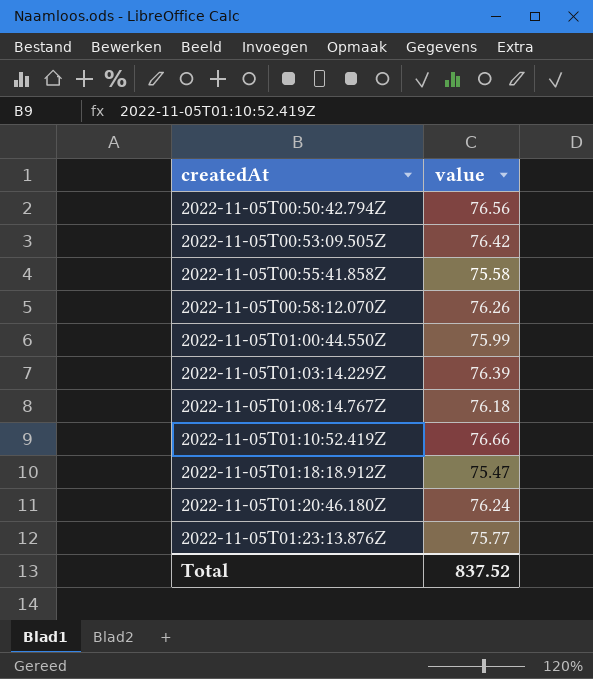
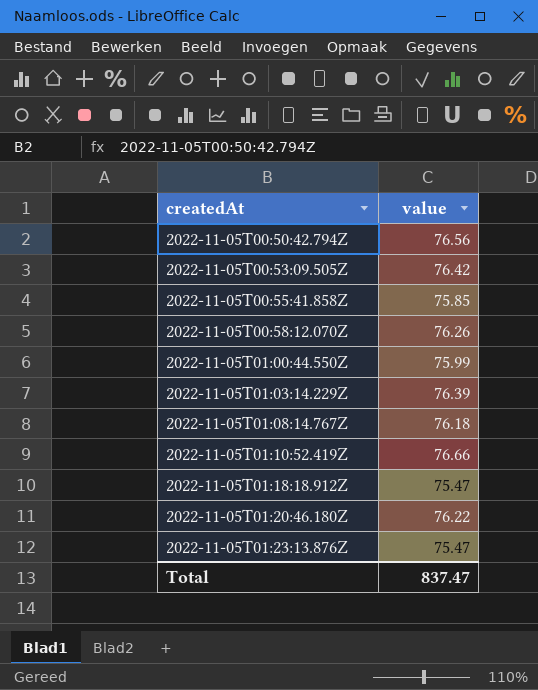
2022-11-05T00:55:41.858Z | value: 75.58 -> 75.85
2022-11-05T01:20:46.180Z | value: 76.24 -> 76.22
2022-11-05T01:23:13.876Z | value: 75.77 -> 75.47
Total | value: 837.52 -> 837.47

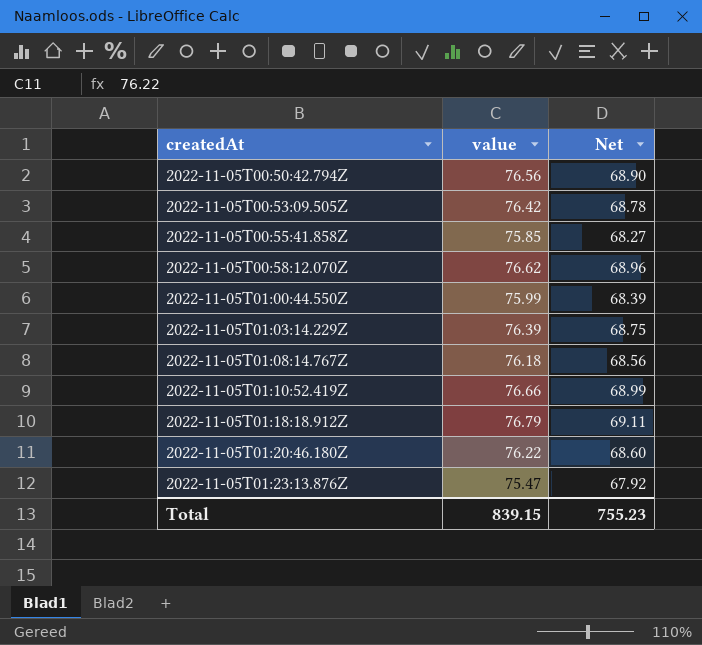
column Net | formula: none -> [value] * 0.9
2022-11-05T00:58:12.070Z | value: 76.26 -> 76.62
2022-11-05T01:18:18.912Z | value: 75.47 -> 76.79
Total | value: 837.47 -> 839.15

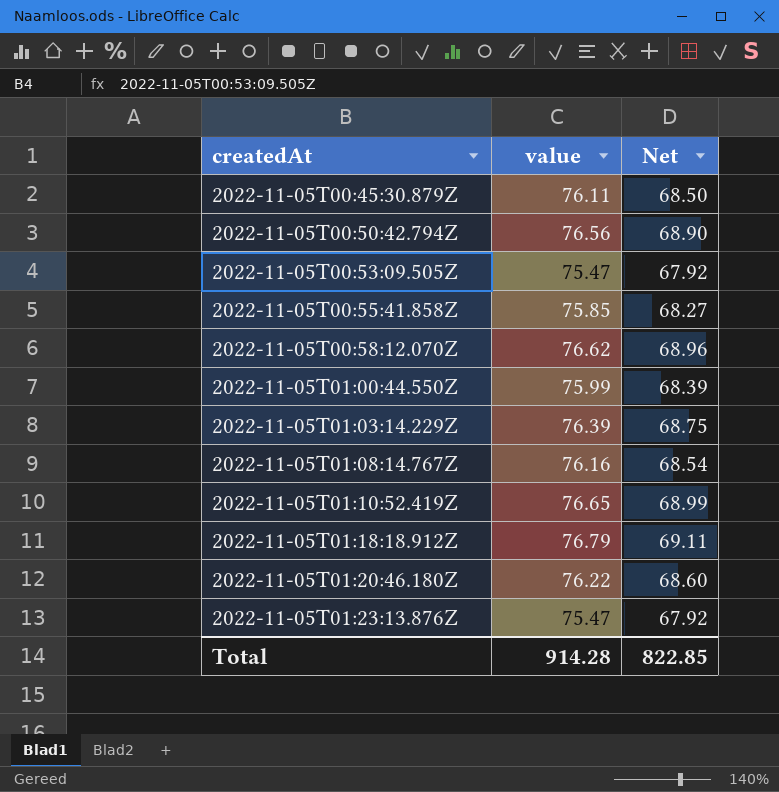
row 2022-11-05T00:45:30.879Z: none -> 76.11 | 68.50
2022-11-05T00:53:09.505Z | value: 76.42 -> 75.47
2022-11-05T00:53:09.505Z | Net: 68.78 -> 67.92
2022-11-05T01:08:14.767Z | value: 76.18 -> 76.16
2022-11-05T01:08:14.767Z | Net: 68.56 -> 68.54
2022-11-05T01:10:52.419Z | value: 76.66 -> 76.65
Total | value: 839.15 -> 914.28
Total | Net: 755.23 -> 822.85

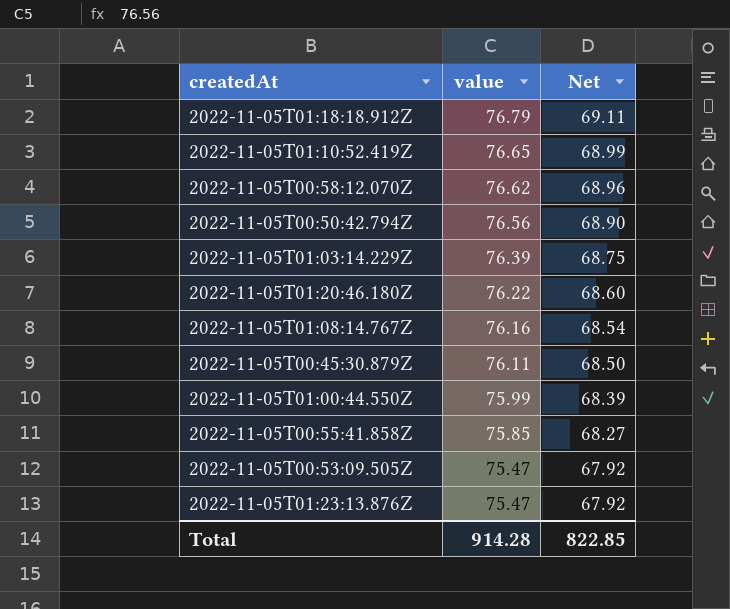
row order: createdAt ascending -> value descending

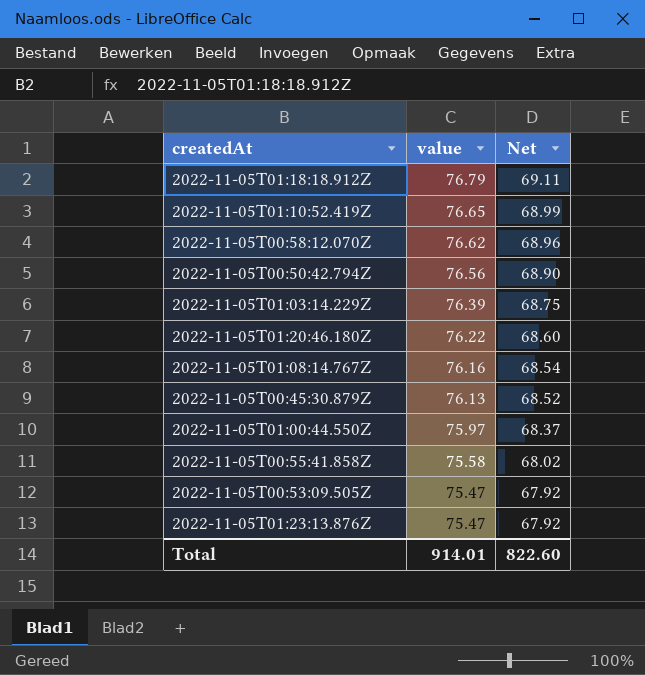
2022-11-05T00:45:30.879Z | value: 76.11 -> 76.13
2022-11-05T00:45:30.879Z | Net: 68.50 -> 68.52
2022-11-05T01:00:44.550Z | value: 75.99 -> 75.97
2022-11-05T01:00:44.550Z | Net: 68.39 -> 68.37
2022-11-05T00:55:41.858Z | value: 75.85 -> 75.58
2022-11-05T00:55:41.858Z | Net: 68.27 -> 68.02
Total | value: 914.28 -> 914.01
Total | Net: 822.85 -> 822.60

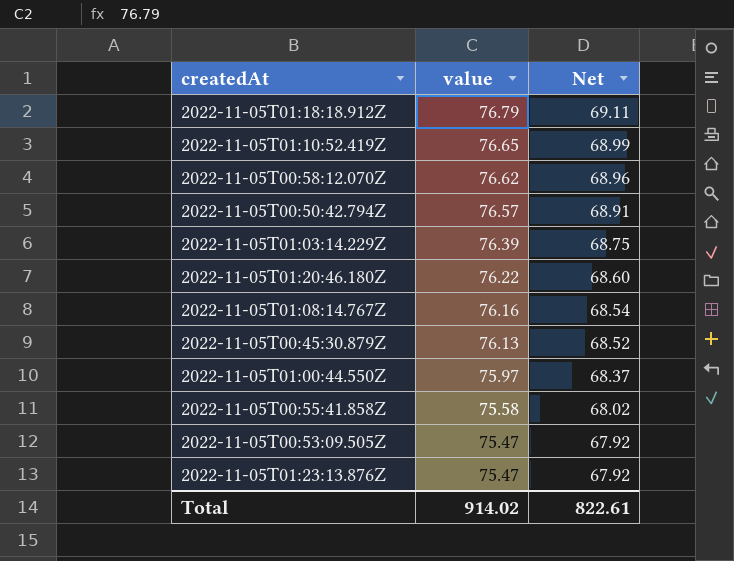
2022-11-05T00:50:42.794Z | value: 76.56 -> 76.57
2022-11-05T00:50:42.794Z | Net: 68.90 -> 68.91
Total | value: 914.01 -> 914.02
Total | Net: 822.60 -> 822.61

